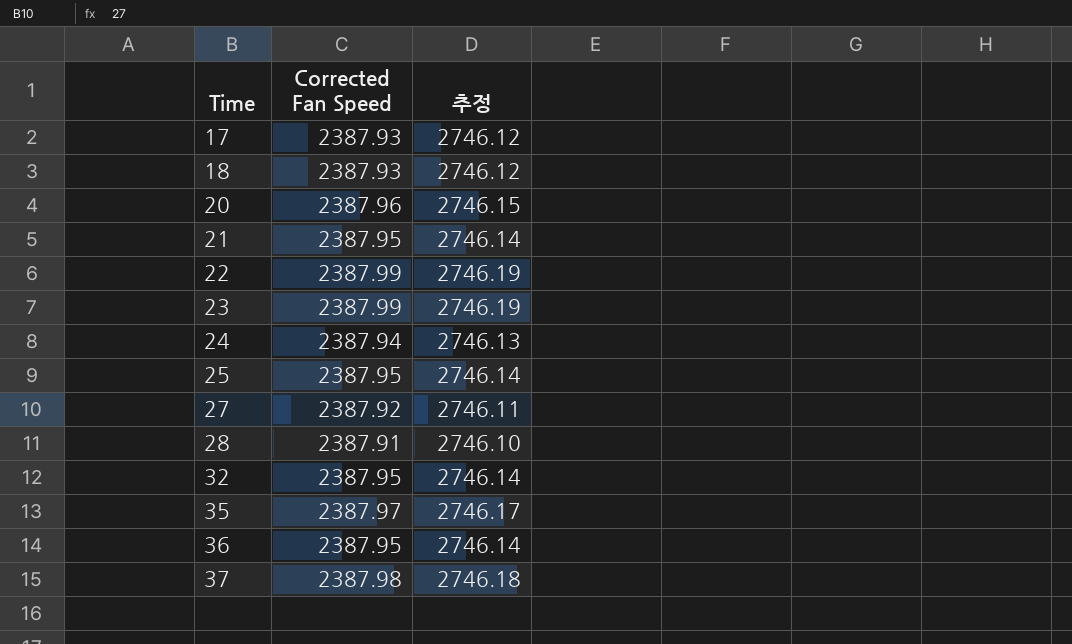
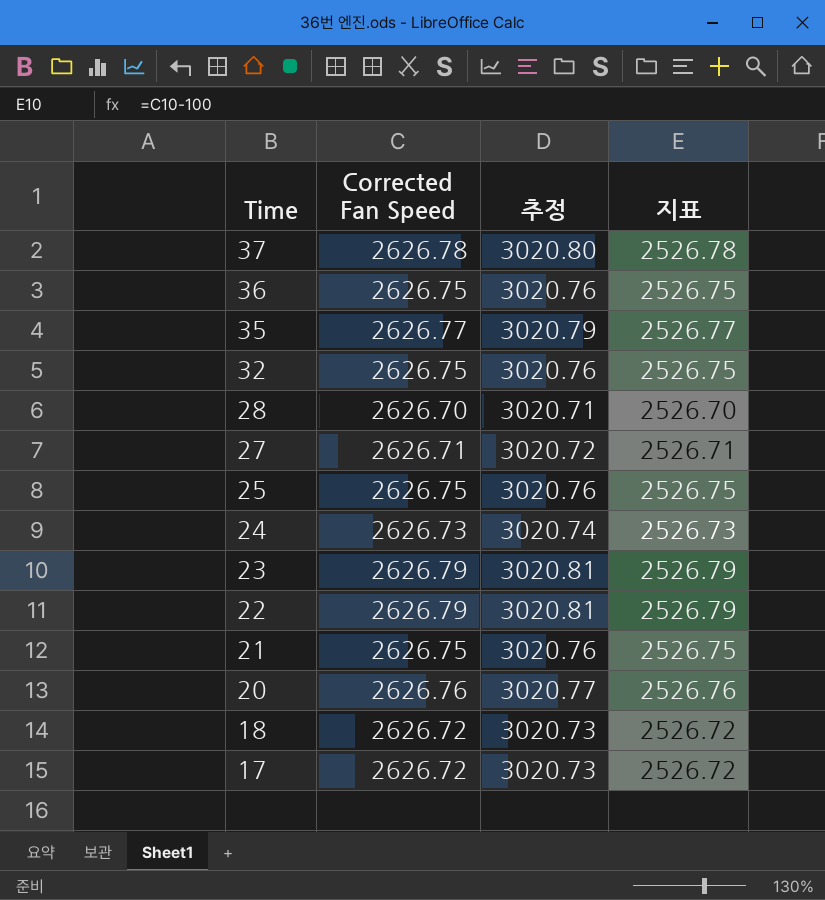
row order: Time ascending -> Time descending
column 지표 | formula: none -> [Corrected Fan Speed] - 100
37 | Corrected Fan Speed: 2387.98 -> 2626.78
37 | 추정: 2746.18 -> 3020.80
36 | Corrected Fan Speed: 2387.95 -> 2626.75
36 | 추정: 2746.14 -> 3020.76
35 | Corrected Fan Speed: 2387.97 -> 2626.77
35 | 추정: 2746.17 -> 3020.79
32 | Corrected Fan Speed: 2387.95 -> 2626.75
32 | 추정: 2746.14 -> 3020.76
28 | Corrected Fan Speed: 2387.91 -> 2626.70
28 | 추정: 2746.10 -> 3020.71
27 | Corrected Fan Speed: 2387.92 -> 2626.71
27 | 추정: 2746.11 -> 3020.72
25 | Corrected Fan Speed: 2387.95 -> 2626.75
25 | 추정: 2746.14 -> 3020.76
24 | Corrected Fan Speed: 2387.94 -> 2626.73
24 | 추정: 2746.13 -> 3020.74
23 | Corrected Fan Speed: 2387.99 -> 2626.79
23 | 추정: 2746.19 -> 3020.81
22 | Corrected Fan Speed: 2387.99 -> 2626.79
22 | 추정: 2746.19 -> 3020.81
21 | Corrected Fan Speed: 2387.95 -> 2626.75
21 | 추정: 2746.14 -> 3020.76
20 | Corrected Fan Speed: 2387.96 -> 2626.76
20 | 추정: 2746.15 -> 3020.77
18 | Corrected Fan Speed: 2387.93 -> 2626.72
18 | 추정: 2746.12 -> 3020.73
17 | Corrected Fan Speed: 2387.93 -> 2626.72
17 | 추정: 2746.12 -> 3020.73

